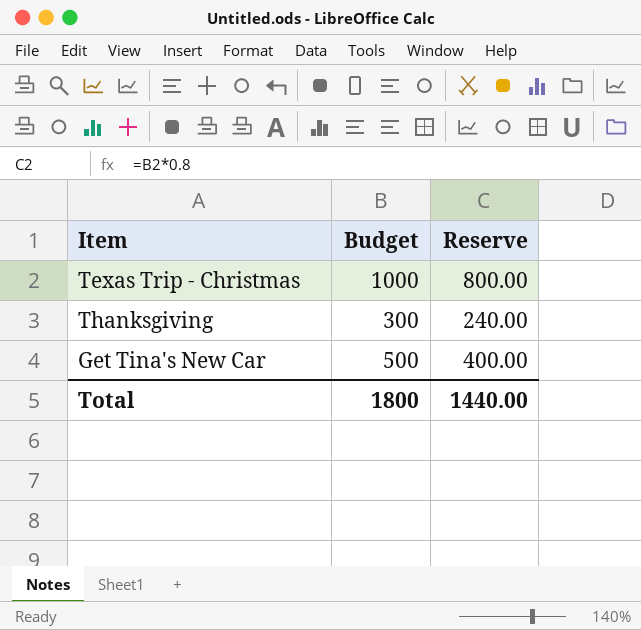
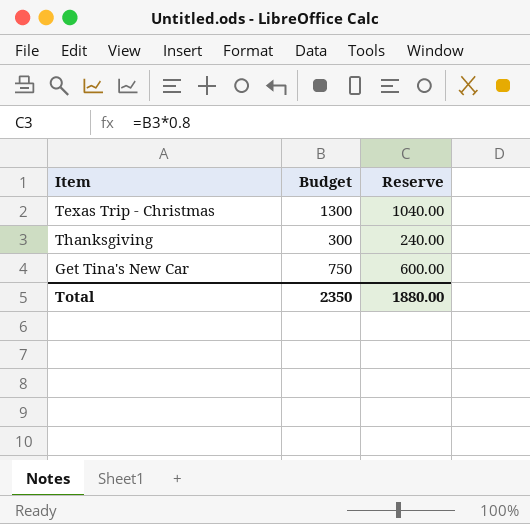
Texas Trip - Christmas | Budget: 1000 -> 1300
Texas Trip - Christmas | Reserve: 800.00 -> 1040.00
Get Tina's New Car | Budget: 500 -> 750
Get Tina's New Car | Reserve: 400.00 -> 600.00
Total | Budget: 1800 -> 2350
Total | Reserve: 1440.00 -> 1880.00

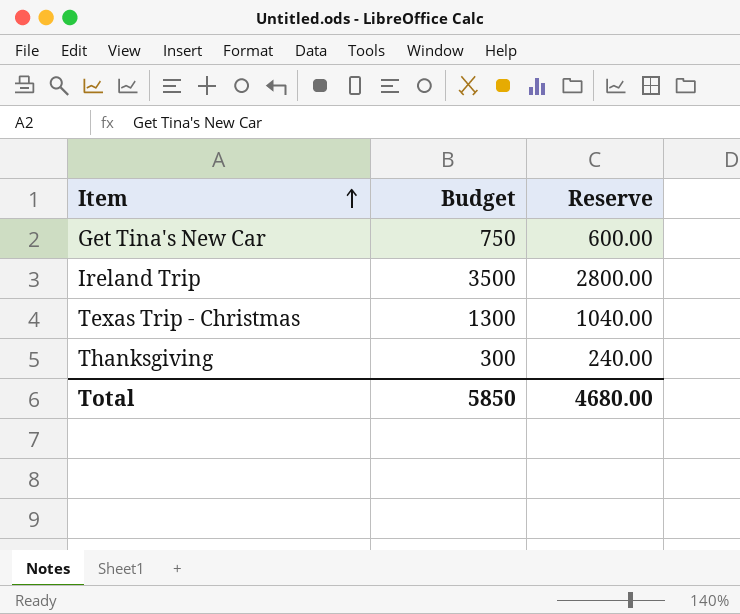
row order: none -> Item ascending
row Ireland Trip: none -> 3500 | 2800.00
Total | Budget: 2350 -> 5850
Total | Reserve: 1880.00 -> 4680.00

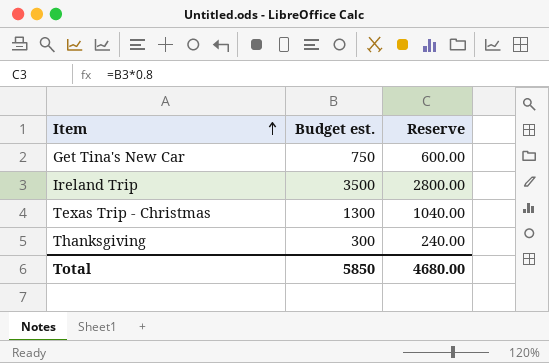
column name: Budget -> Budget est.

